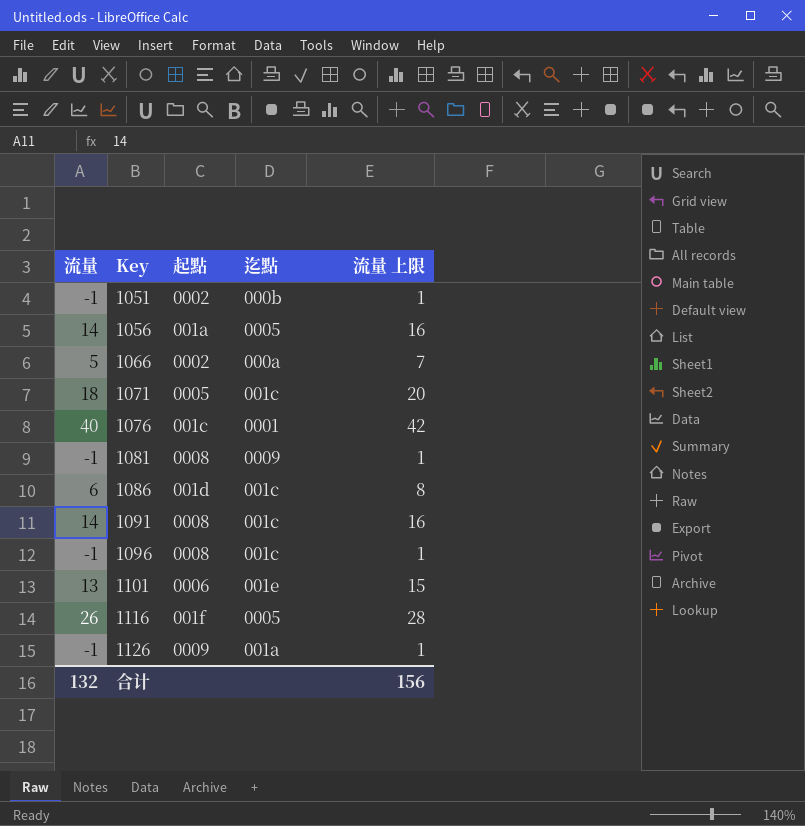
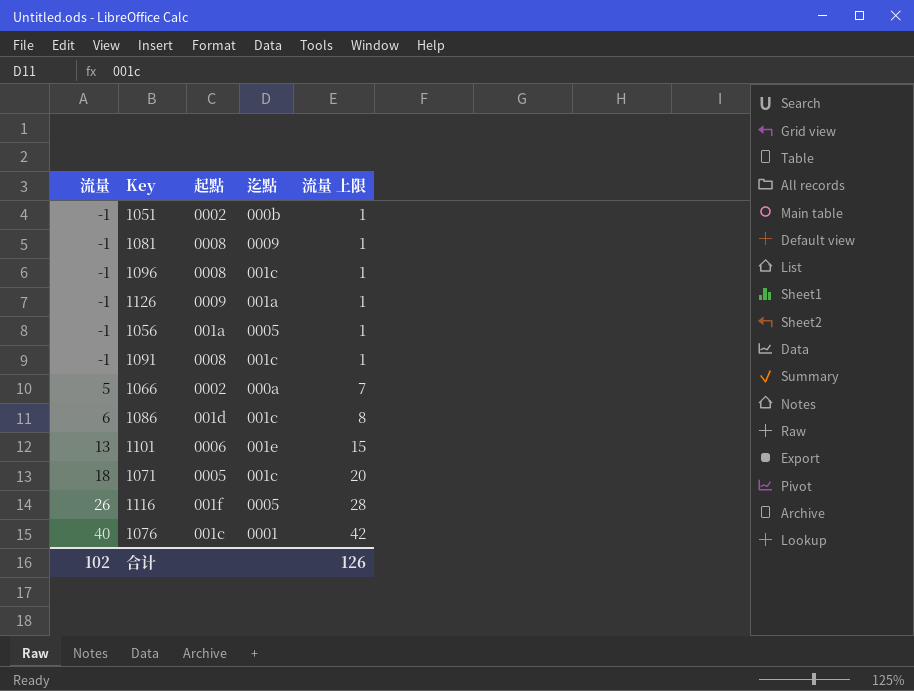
row order: Key ascending -> 流量 ascending
1056 | 流量: 14 -> -1
1056 | 流量 上限: 16 -> 1
1091 | 流量: 14 -> -1
1091 | 流量 上限: 16 -> 1
合计 | 流量: 132 -> 102
合计 | 流量 上限: 156 -> 126

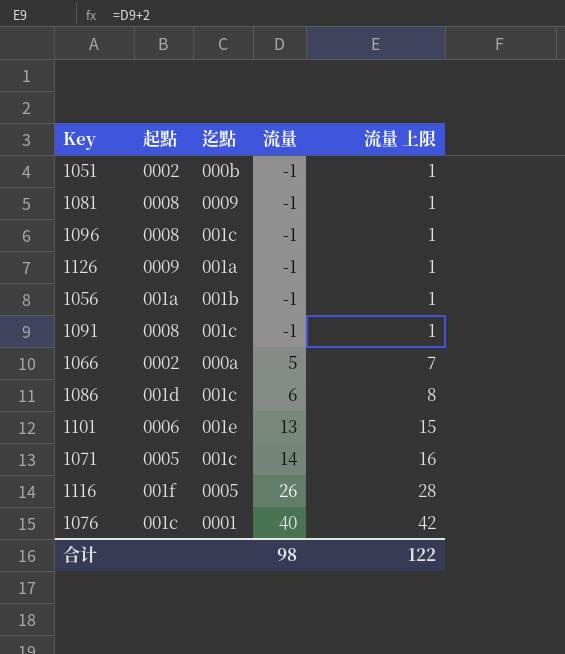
column 流量 | position: 1 -> 4
1056 | 迄點: 0005 -> 001b
1071 | 流量: 18 -> 14
1071 | 流量 上限: 20 -> 16
合计 | 流量: 102 -> 98
合计 | 流量 上限: 126 -> 122

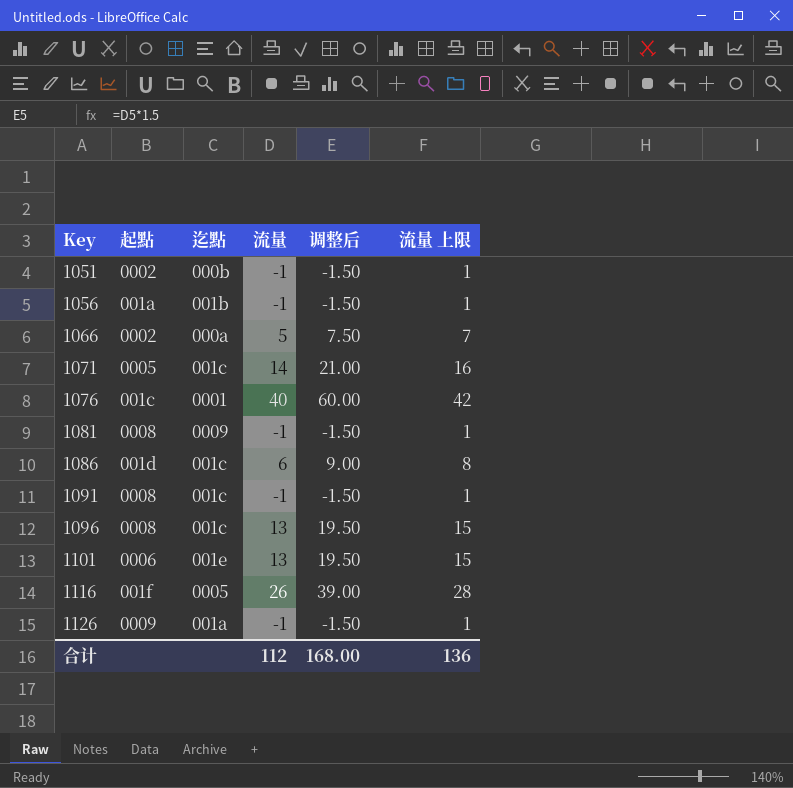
row order: 流量 ascending -> Key ascending
column 调整后 | formula: none -> [流量] * 1.5
1096 | 流量: -1 -> 13
1096 | 流量 上限: 1 -> 15
合计 | 流量: 98 -> 112
合计 | 流量 上限: 122 -> 136

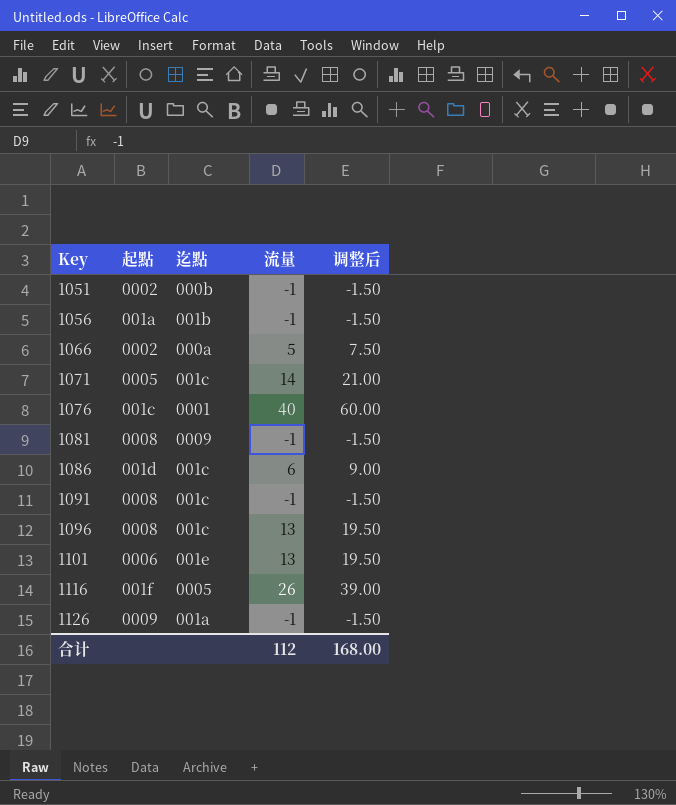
column 流量 上限 | formula: [流量] + 2 -> none

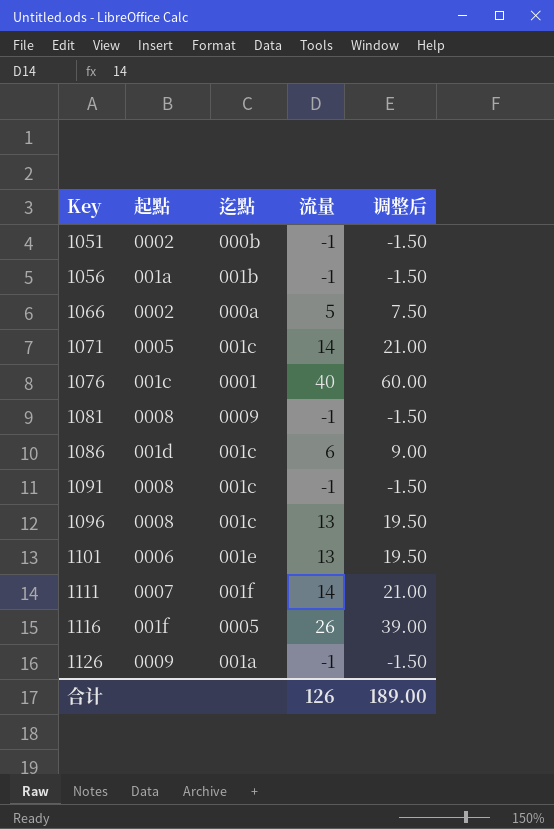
row 1111: none -> 0007 | 001f | 14 | 21.00
合计 | 流量: 112 -> 126
合计 | 调整后: 168.00 -> 189.00

